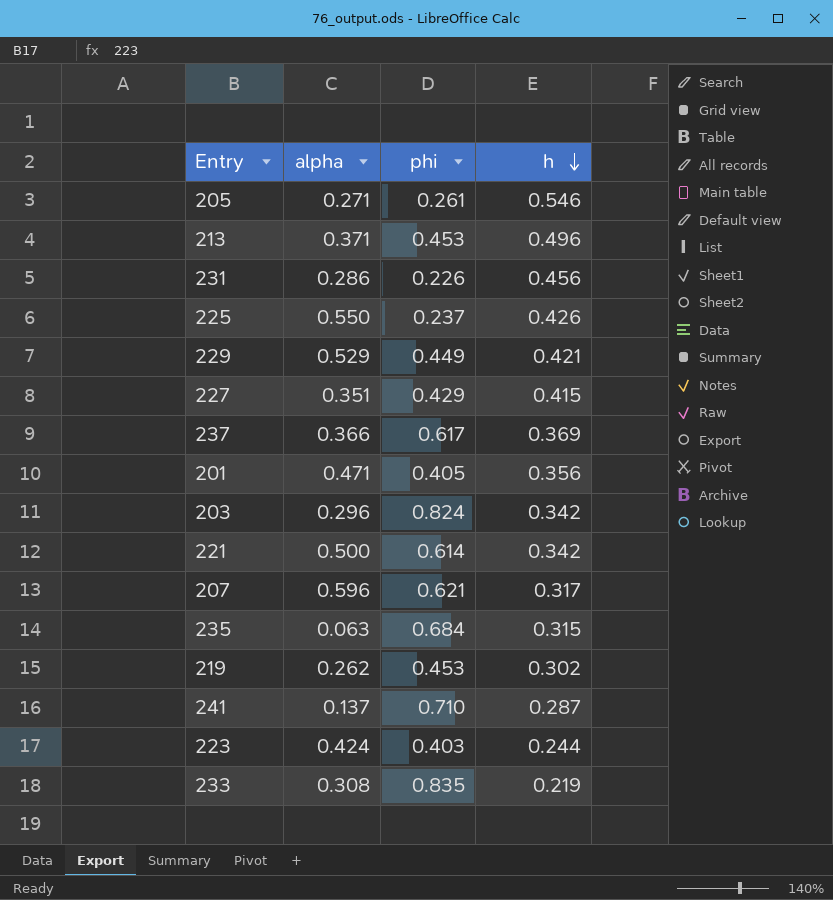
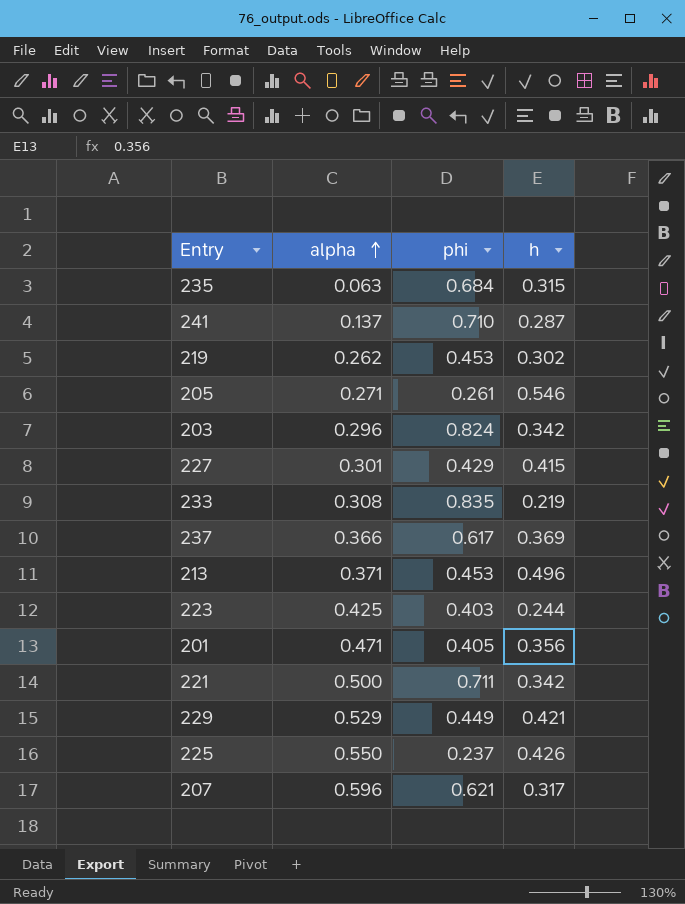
row order: h descending -> alpha ascending
row 231: 0.286 | 0.226 | 0.456 -> none
227 | alpha: 0.351 -> 0.301
223 | alpha: 0.424 -> 0.425
221 | phi: 0.614 -> 0.711

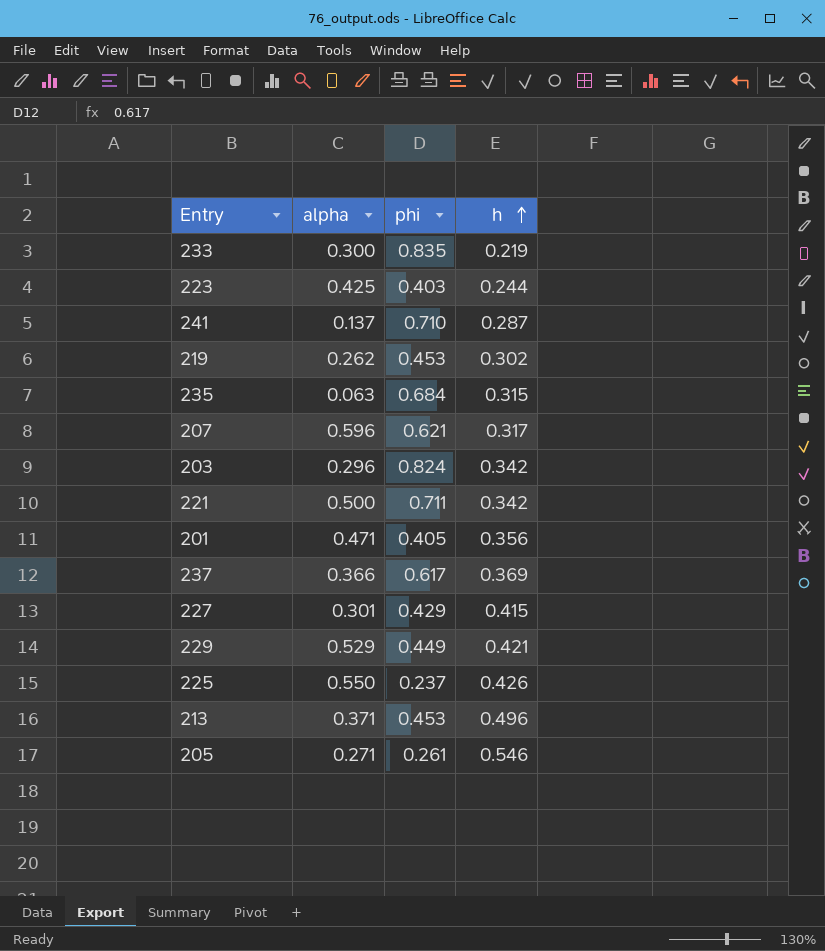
row order: alpha ascending -> h ascending
233 | alpha: 0.308 -> 0.300

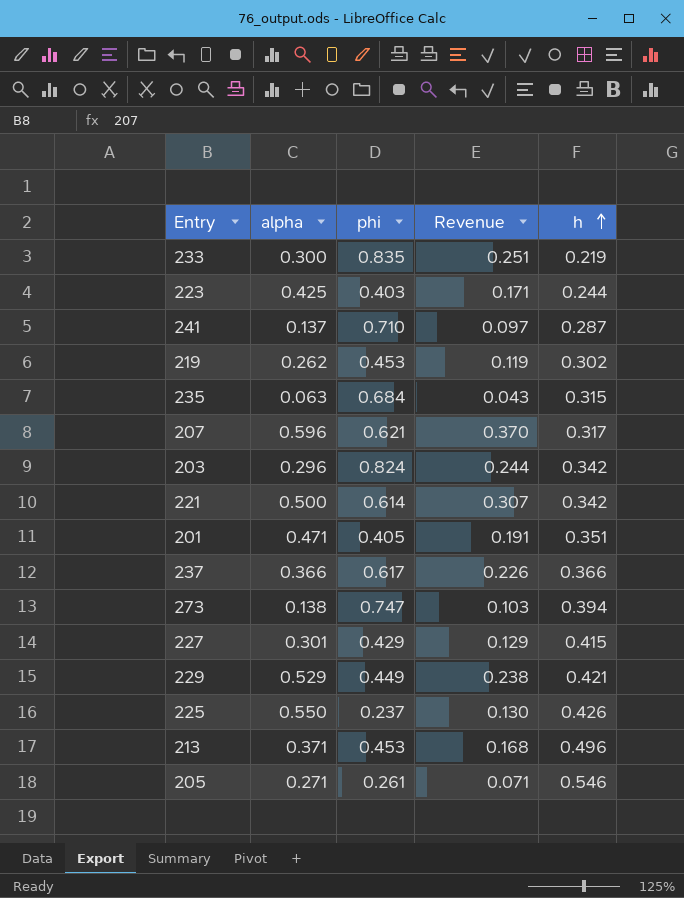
column Revenue | formula: none -> [alpha] * [phi]
221 | phi: 0.711 -> 0.614
201 | h: 0.356 -> 0.351
237 | h: 0.369 -> 0.366
row 273: none -> 0.138 | 0.747 | 0.103 | 0.394

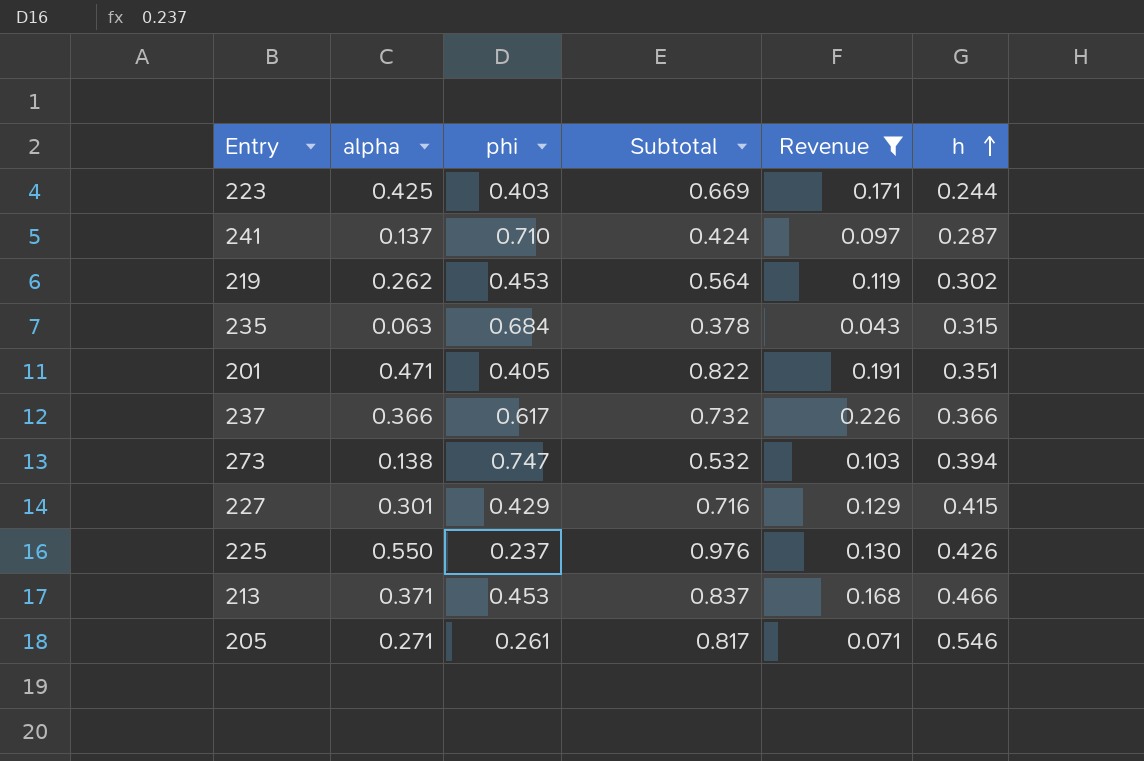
filter: none -> Revenue <= 0.226
column Subtotal | formula: none -> [alpha] + [h]
213 | h: 0.496 -> 0.466

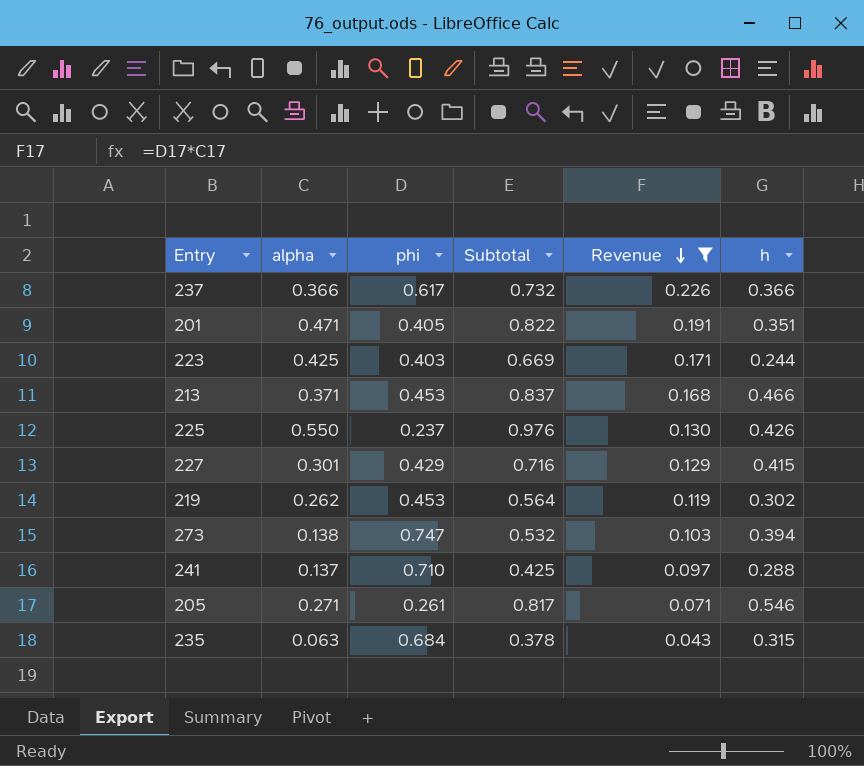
row order: h ascending -> Revenue descending
241 | Subtotal: 0.424 -> 0.425
241 | h: 0.287 -> 0.288

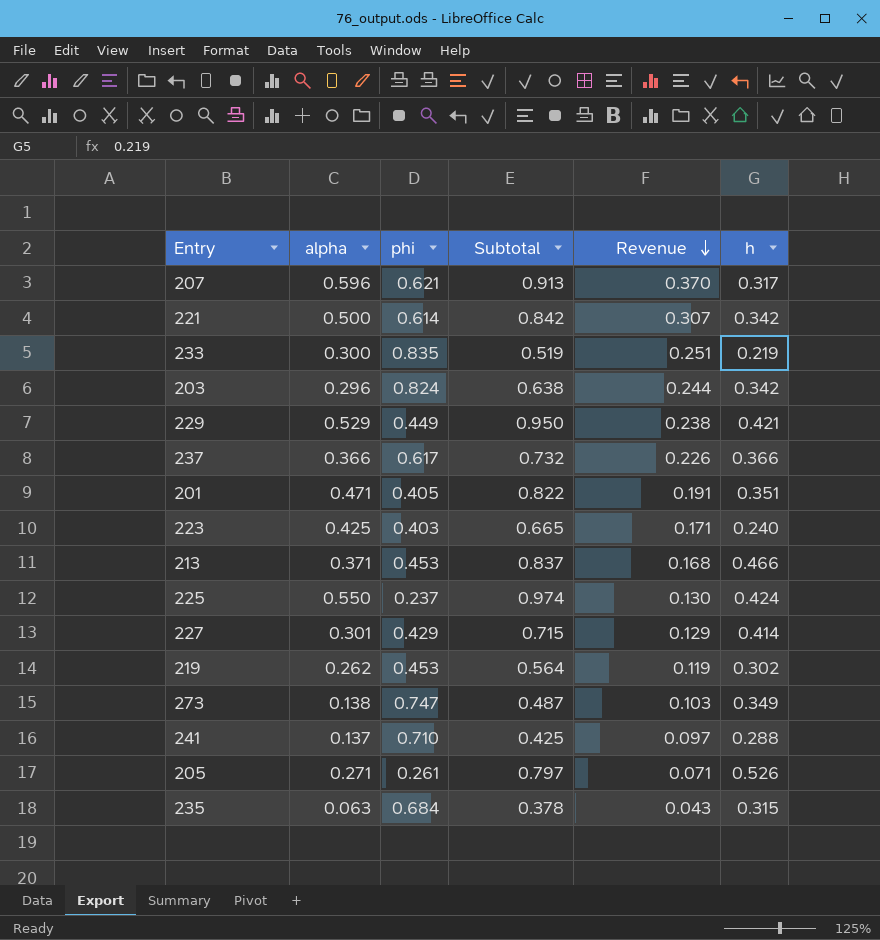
filter: Revenue <= 0.226 -> none
223 | Subtotal: 0.669 -> 0.665
223 | h: 0.244 -> 0.240
225 | Subtotal: 0.976 -> 0.974
225 | h: 0.426 -> 0.424
227 | Subtotal: 0.716 -> 0.715
227 | h: 0.415 -> 0.414
273 | Subtotal: 0.532 -> 0.487
273 | h: 0.394 -> 0.349
205 | Subtotal: 0.817 -> 0.797
205 | h: 0.546 -> 0.526

